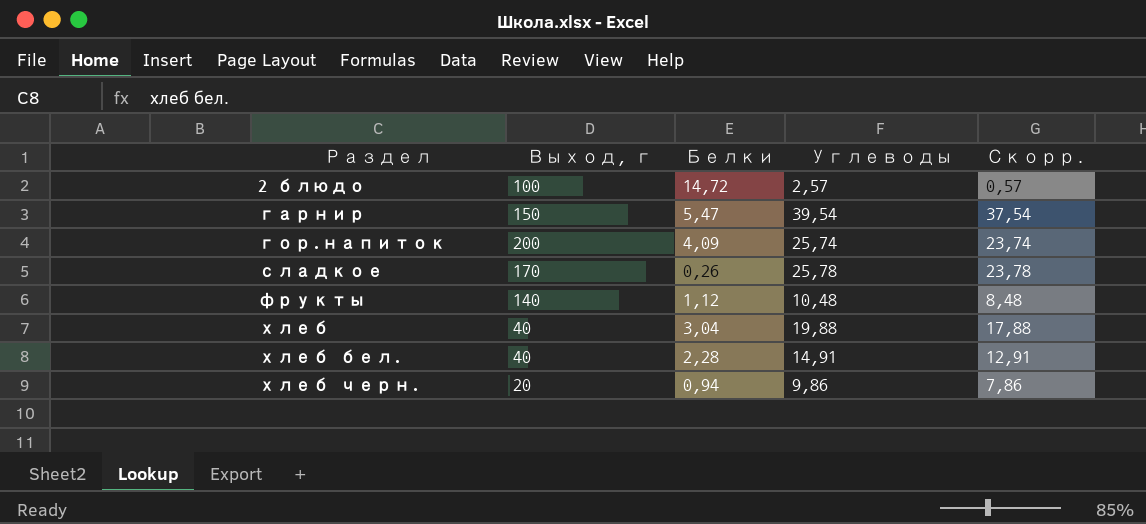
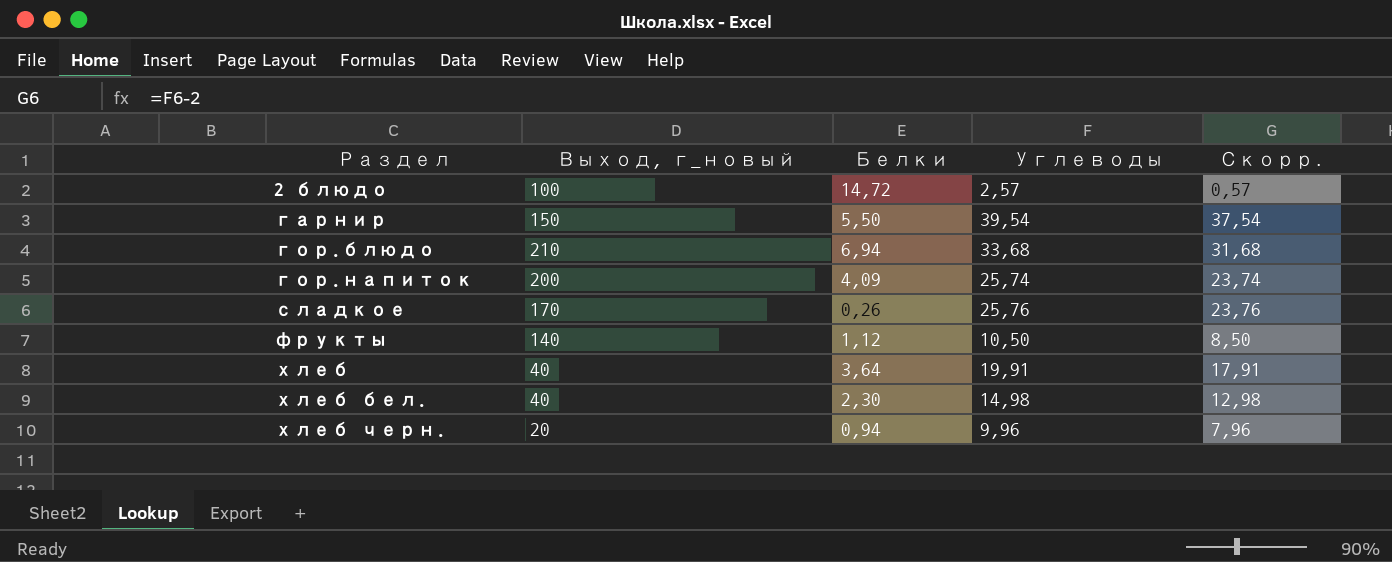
column name: Выход, г -> Выход, г_новый
гарнир | Белки: 5,47 -> 5,50
row гор.блюдо: none -> 210 | 6,94 | 33,68 | 31,68
сладкое | Углеводы: 25,78 -> 25,76
сладкое | Скорр.: 23,78 -> 23,76
фрукты | Углеводы: 10,48 -> 10,50
фрукты | Скорр.: 8,48 -> 8,50
хлеб | Белки: 3,04 -> 3,64
хлеб | Углеводы: 19,88 -> 19,91
хлеб | Скорр.: 17,88 -> 17,91
хлеб бел. | Белки: 2,28 -> 2,30
хлеб бел. | Углеводы: 14,91 -> 14,98
хлеб бел. | Скорр.: 12,91 -> 12,98
хлеб черн. | Углеводы: 9,86 -> 9,96
хлеб черн. | Скорр.: 7,86 -> 7,96

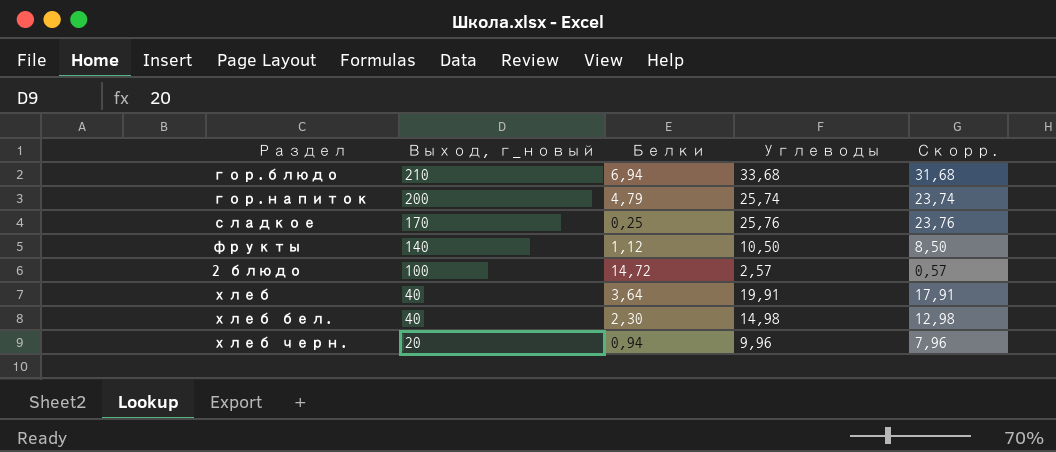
row order: Раздел ascending -> Выход, г_новый descending
row гарнир: 150 | 5,50 | 39,54 | 37,54 -> none
гор.напиток | Белки: 4,09 -> 4,79
сладкое | Белки: 0,26 -> 0,25

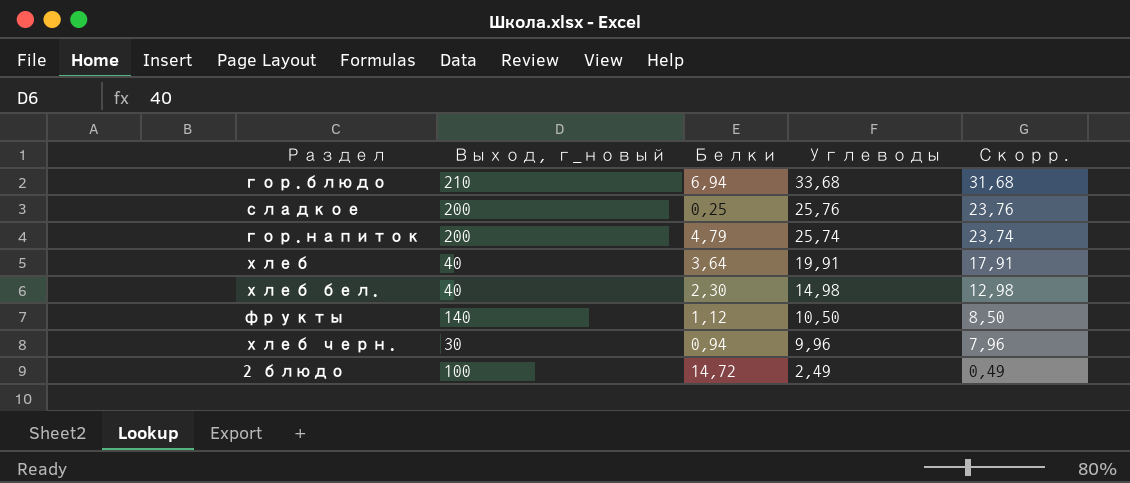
row order: Выход, г_новый descending -> Углеводы descending
сладкое | Выход, г_новый: 170 -> 200
хлеб черн. | Выход, г_новый: 20 -> 30
2 блюдо | Углеводы: 2,57 -> 2,49
2 блюдо | Скорр.: 0,57 -> 0,49

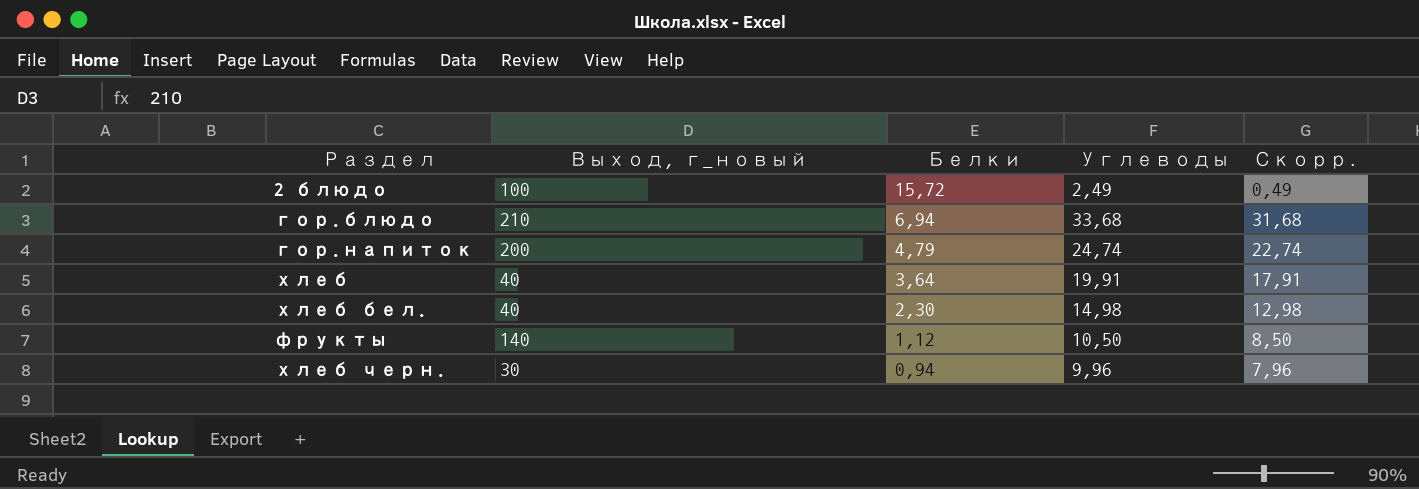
row order: Углеводы descending -> Белки descending
row сладкое: 200 | 0,25 | 25,76 | 23,76 -> none
2 блюдо | Белки: 14,72 -> 15,72
гор.напиток | Углеводы: 25,74 -> 24,74
гор.напиток | Скорр.: 23,74 -> 22,74

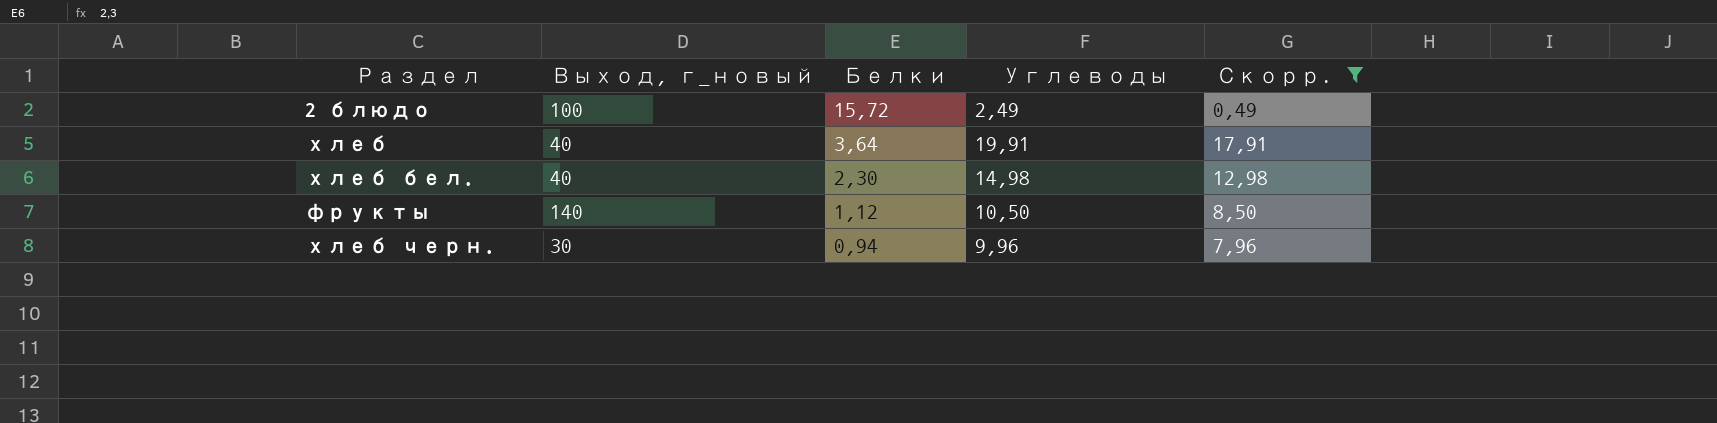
filter: none -> Скорр. <= 17,91

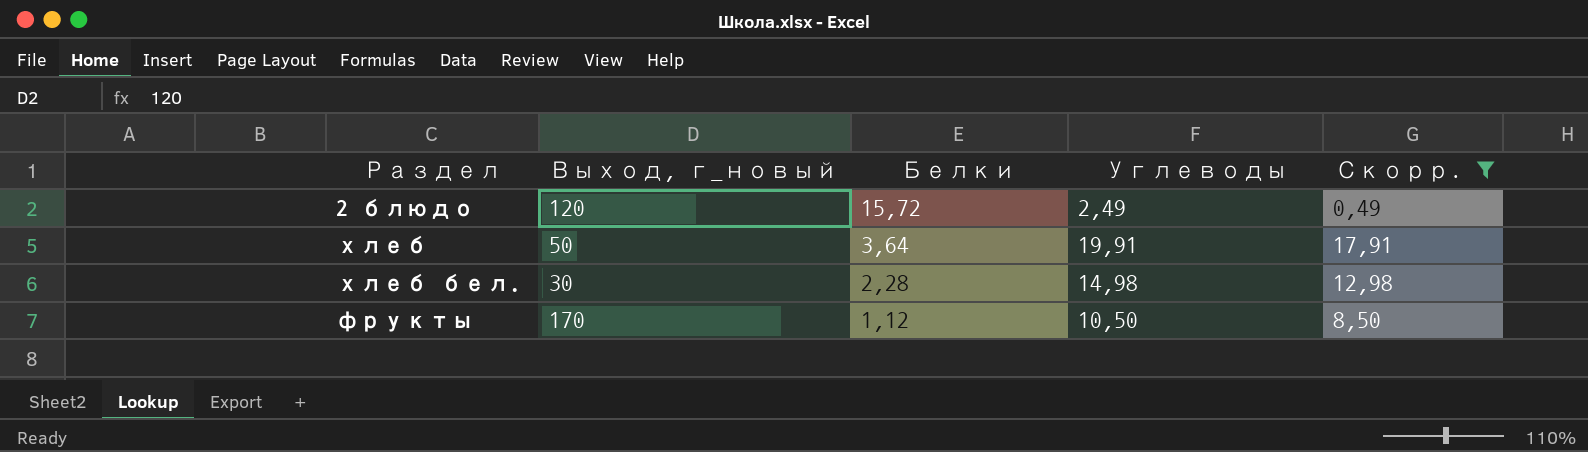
row хлеб черн.: 30 | 0,94 | 9,96 | 7,96 -> none
2 блюдо | Выход, г_новый: 100 -> 120
хлеб | Выход, г_новый: 40 -> 50
хлеб бел. | Выход, г_новый: 40 -> 30
хлеб бел. | Белки: 2,30 -> 2,28
фрукты | Выход, г_новый: 140 -> 170

